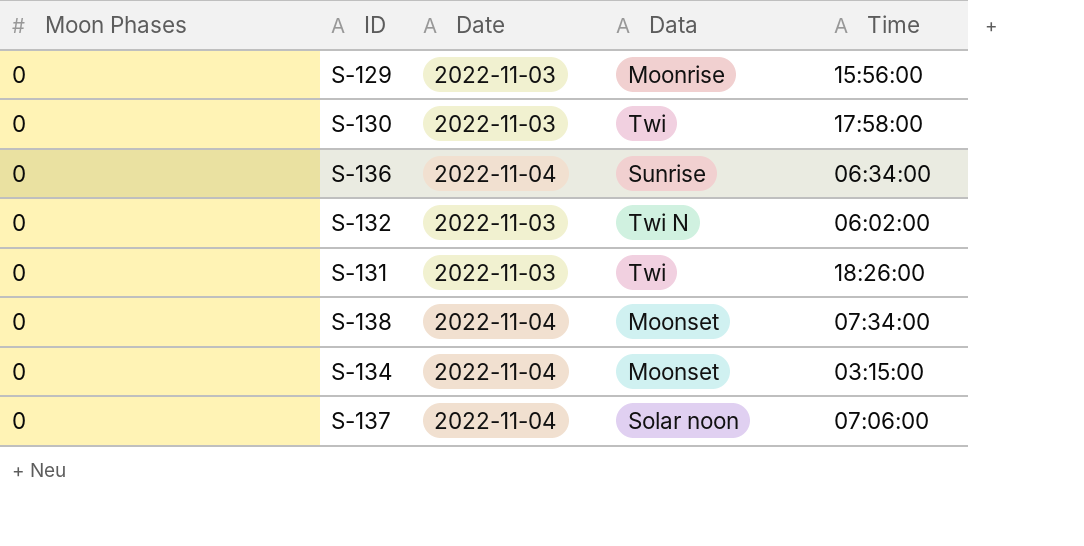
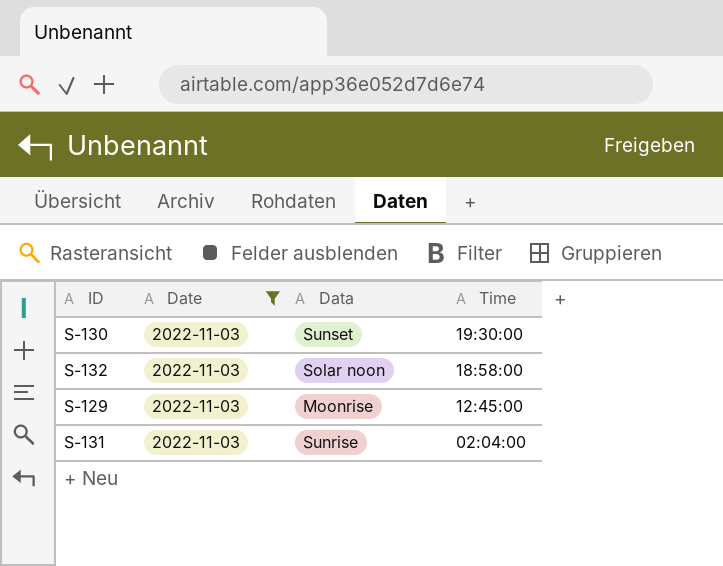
filter: none -> Date = 2022-11-03
row order: none -> Time descending
column Moon Phases | position: 1 -> none
S-130 | Data: Twi -> Sunset
S-130 | Time: 17:58:00 -> 19:30:00
S-132 | Data: Twi N -> Solar noon
S-132 | Time: 06:02:00 -> 18:58:00
S-129 | Time: 15:56:00 -> 12:45:00
S-131 | Data: Twi -> Sunrise
S-131 | Time: 18:26:00 -> 02:04:00

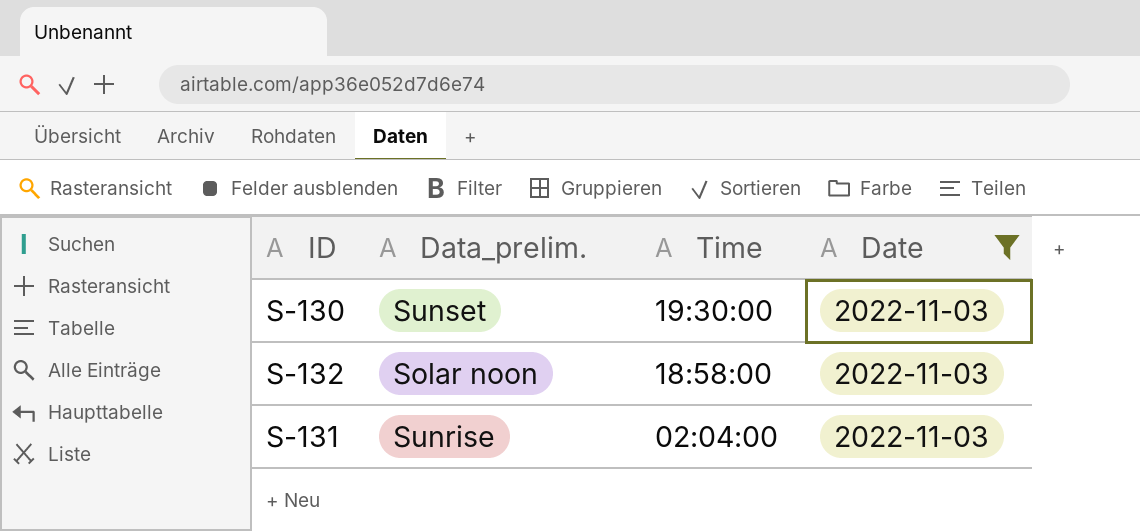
column name: Data -> Data_prelim.
column Date | position: 2 -> 4
row S-129: 2022-11-03 | Moonrise | 12:45:00 -> none

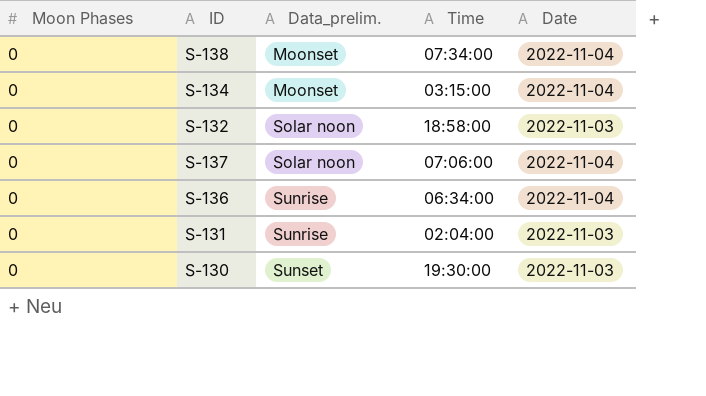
filter: Date = 2022-11-03 -> none
row order: Time descending -> Data_prelim. ascending
column Moon Phases | position: none -> 1

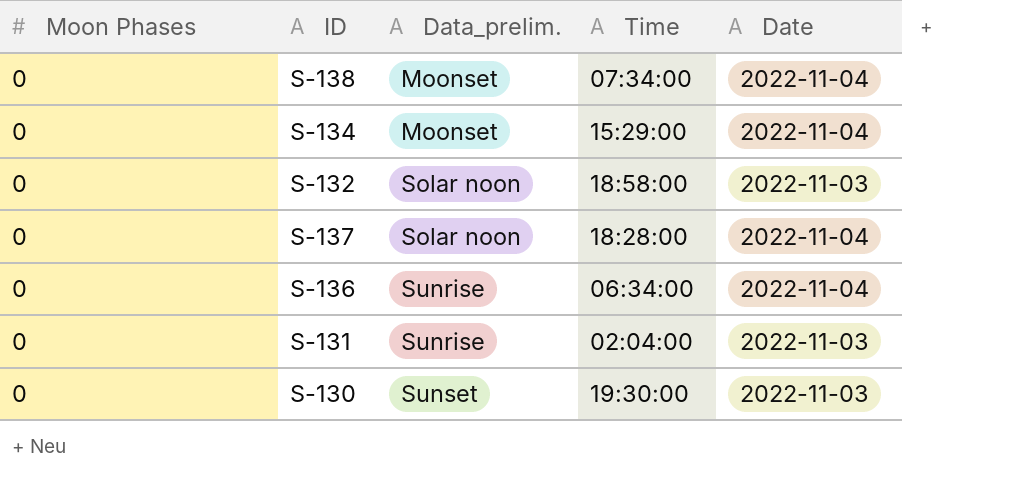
S-134 | Time: 03:15:00 -> 15:29:00
S-137 | Time: 07:06:00 -> 18:28:00

